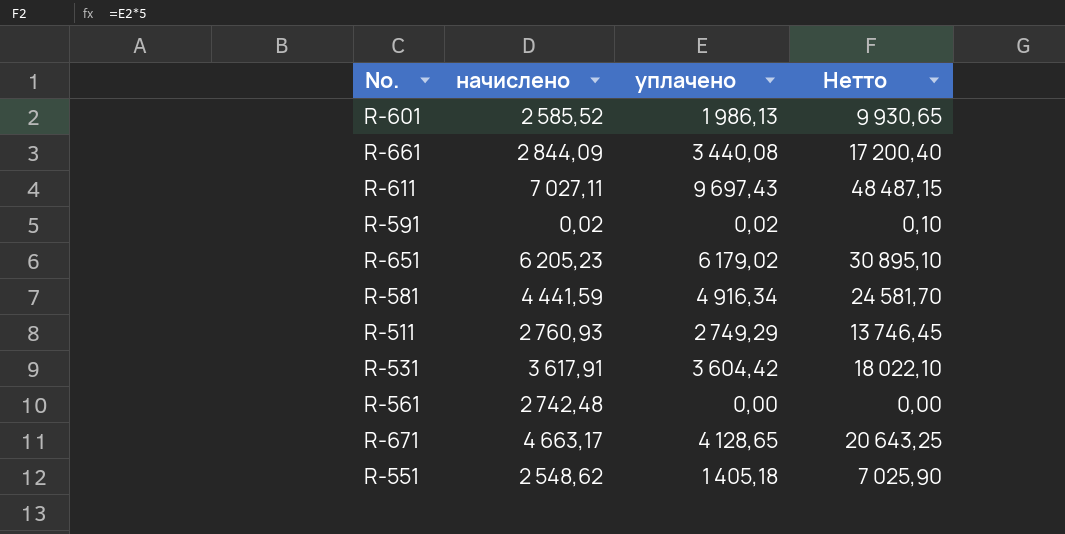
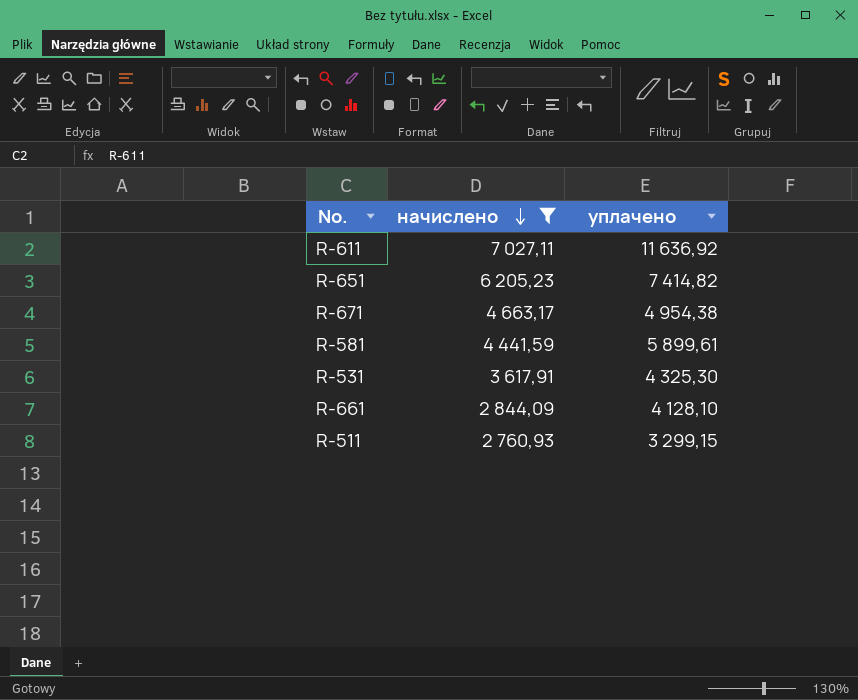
filter: none -> начислено >= 2 760,93
row order: none -> начислено descending
column Нетто | formula: [уплачено] * 5 -> none
R-611 | уплачено: 9 697,43 -> 11 636,92
R-651 | уплачено: 6 179,02 -> 7 414,82
R-671 | уплачено: 4 128,65 -> 4 954,38
R-581 | уплачено: 4 916,34 -> 5 899,61
R-531 | уплачено: 3 604,42 -> 4 325,30
R-661 | уплачено: 3 440,08 -> 4 128,10
R-511 | уплачено: 2 749,29 -> 3 299,15

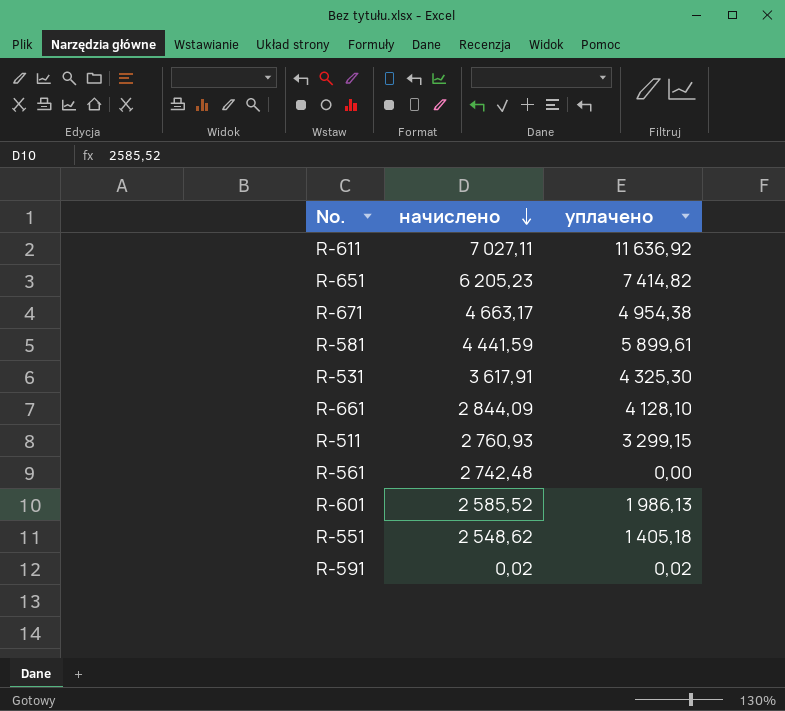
filter: начислено >= 2 760,93 -> none

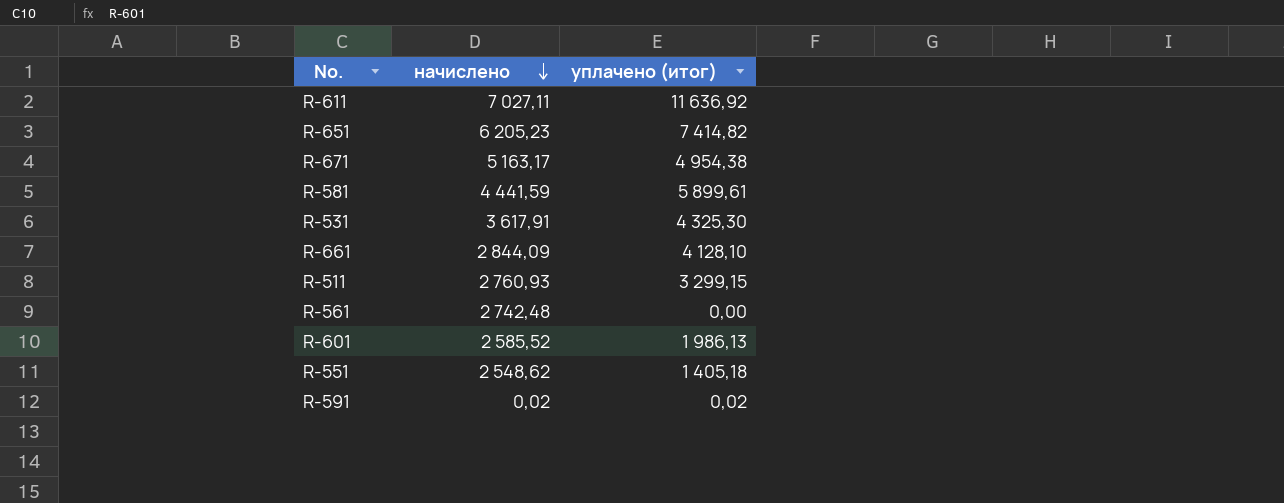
column name: уплачено -> уплачено (итог)
R-671 | начислено: 4 663,17 -> 5 163,17

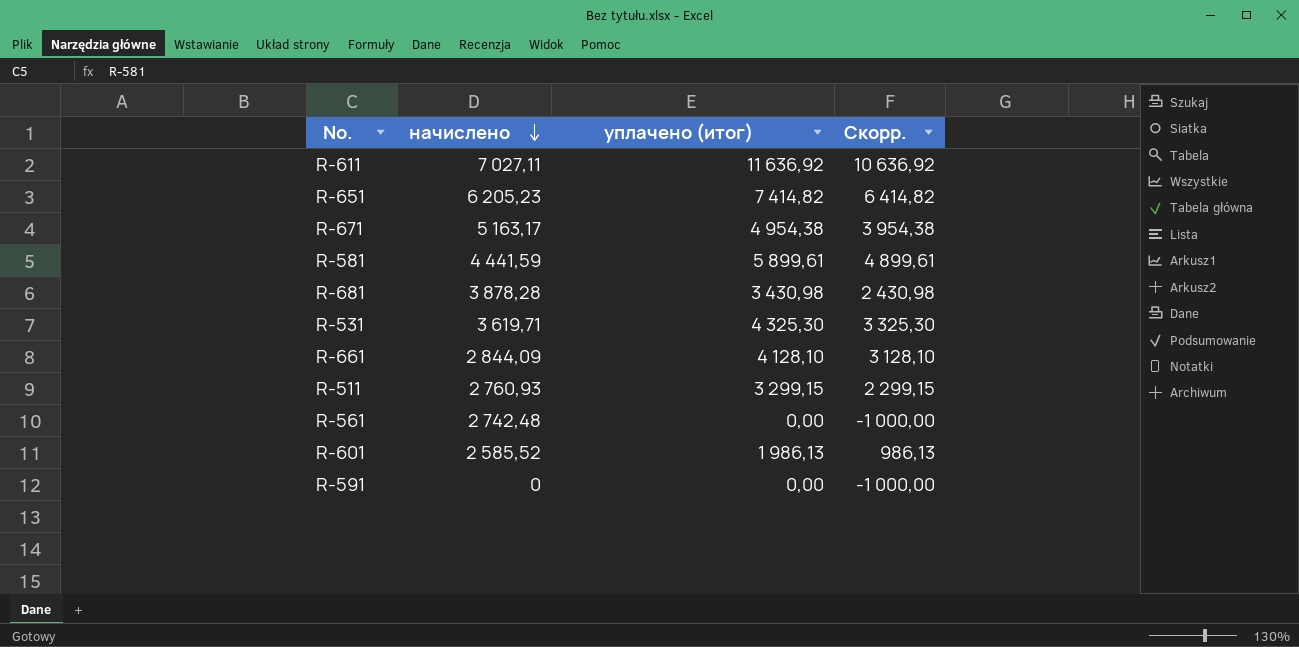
column Скорр. | formula: none -> [уплачено (итог)] - 1000
row R-551: 2 548,62 | 1 405,18 -> none
row R-681: none -> 3 878,28 | 3 430,98 | 2 430,98
R-531 | начислено: 3 617,91 -> 3 619,71
R-591 | начислено: 0,02 -> 0
R-591 | уплачено (итог): 0,02 -> 0,00

